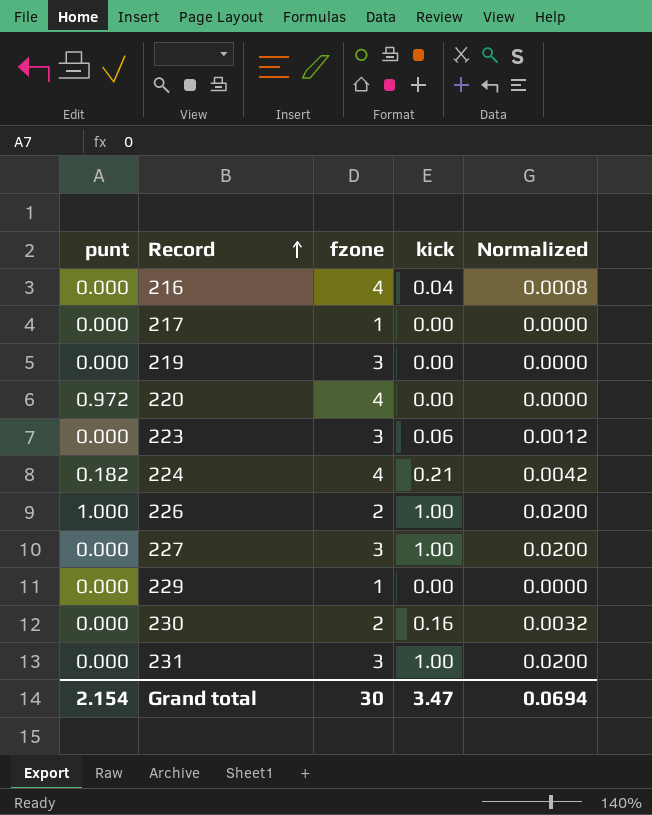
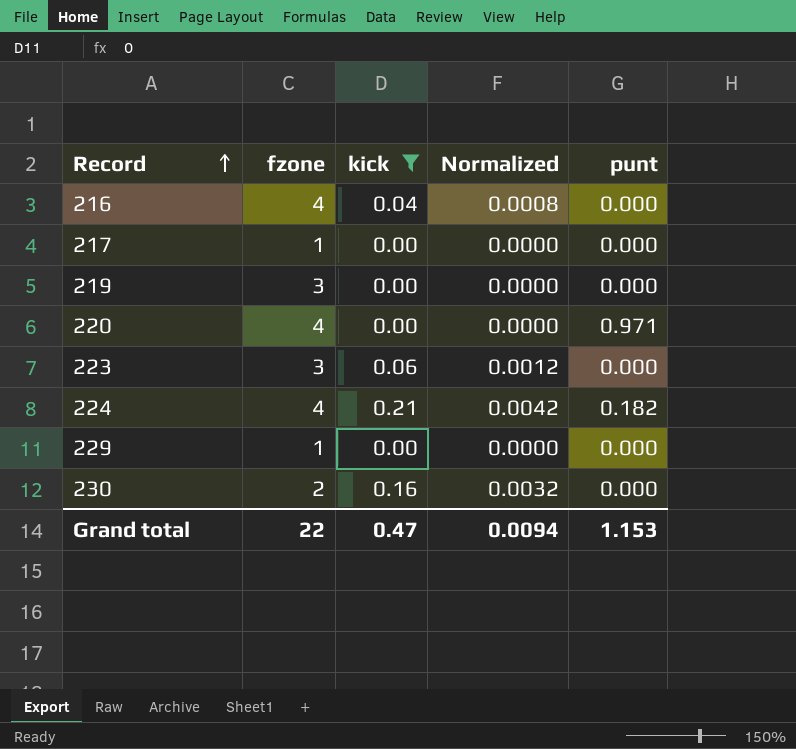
filter: none -> kick != 1.00
column punt | position: 1 -> 5
220 | punt: 0.972 -> 0.971
Grand total | fzone: 30 -> 22
Grand total | kick: 3.47 -> 0.47
Grand total | Normalized: 0.0694 -> 0.0094
Grand total | punt: 2.154 -> 1.153

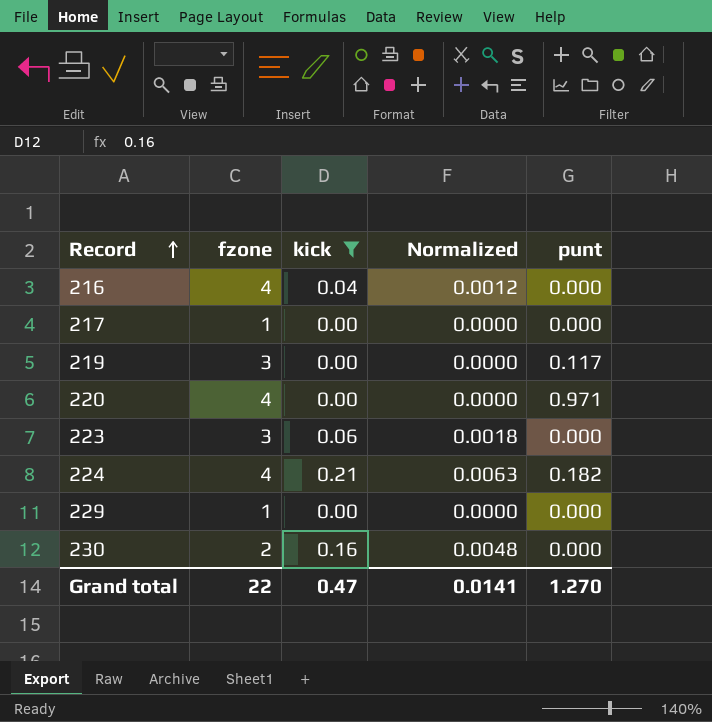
column Normalized | formula: [kick] * 0.02 -> [kick] * 0.03
219 | punt: 0.000 -> 0.117
Grand total | Normalized: 0.0094 -> 0.0141
Grand total | punt: 1.153 -> 1.270

